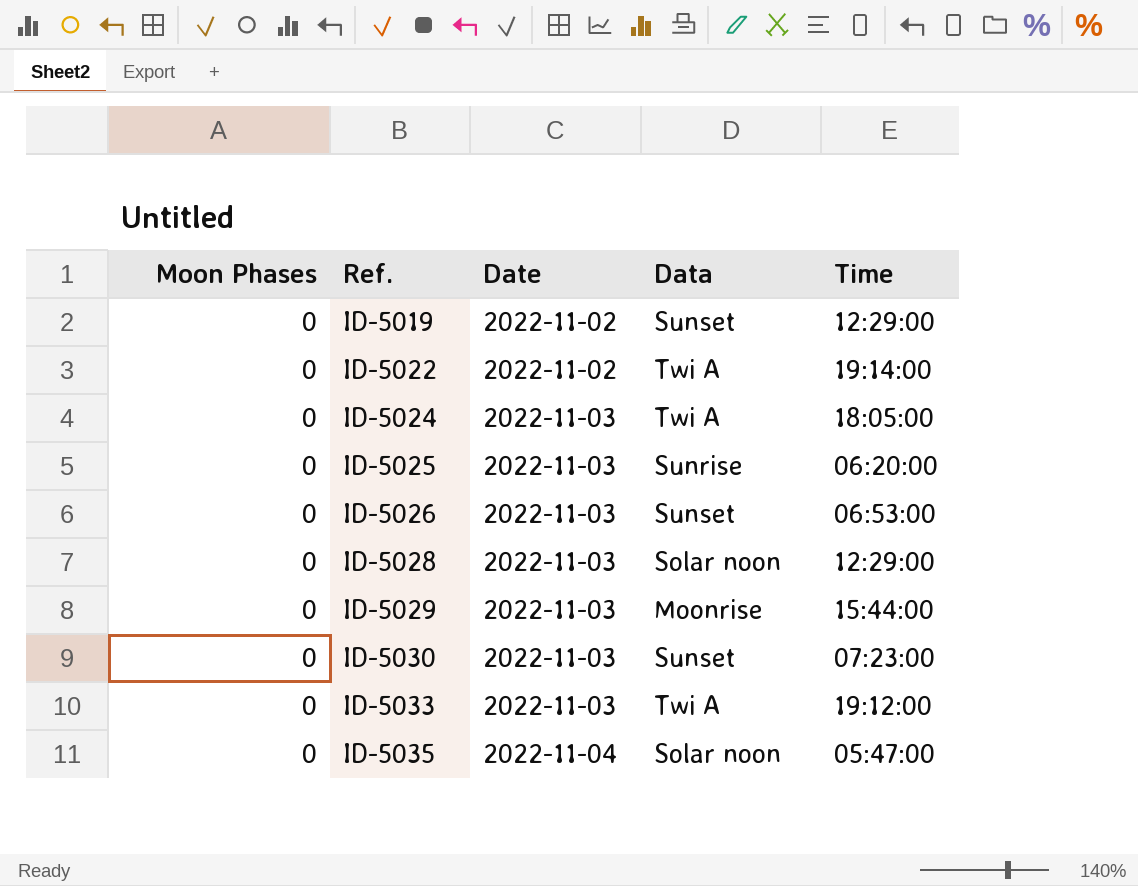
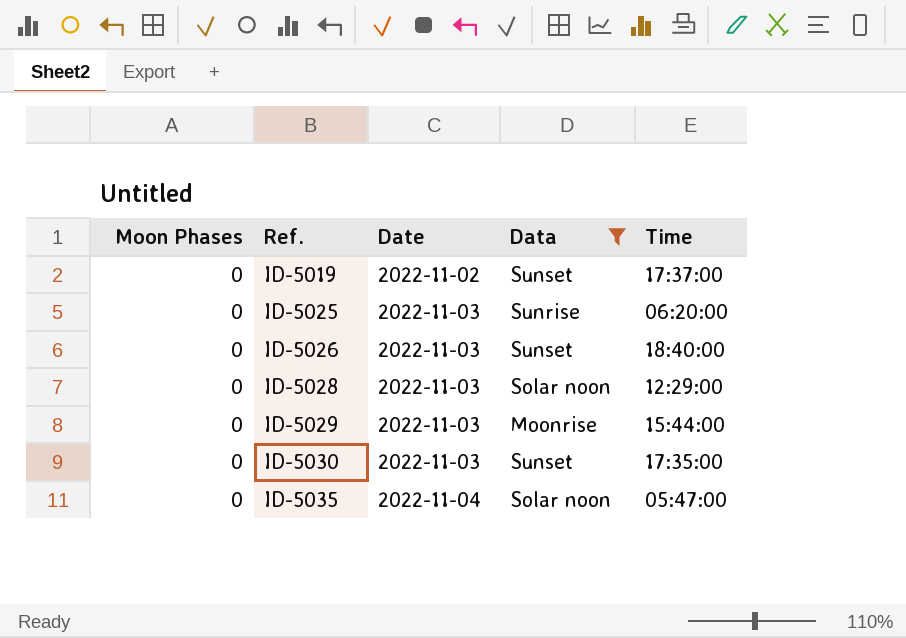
filter: none -> Data != Twi A
ID-5019 | Time: 12:29:00 -> 17:37:00
ID-5026 | Time: 06:53:00 -> 18:40:00
ID-5030 | Time: 07:23:00 -> 17:35:00

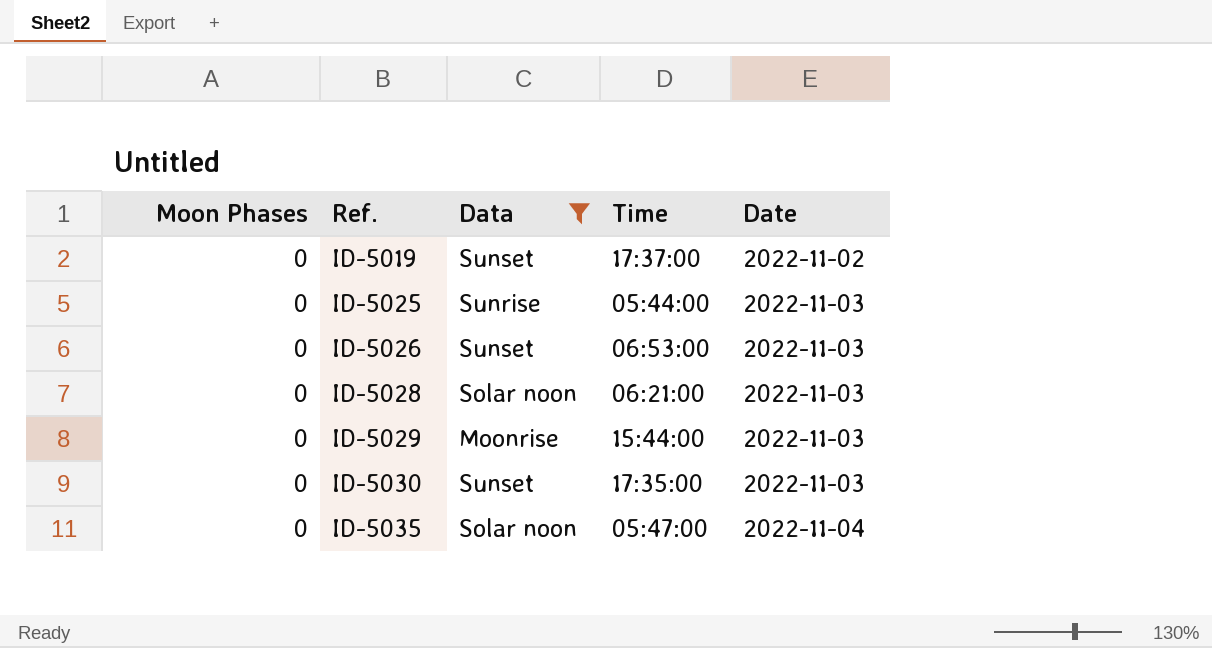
column Date | position: 3 -> 5
ID-5025 | Time: 06:20:00 -> 05:44:00
ID-5026 | Time: 18:40:00 -> 06:53:00
ID-5028 | Time: 12:29:00 -> 06:21:00

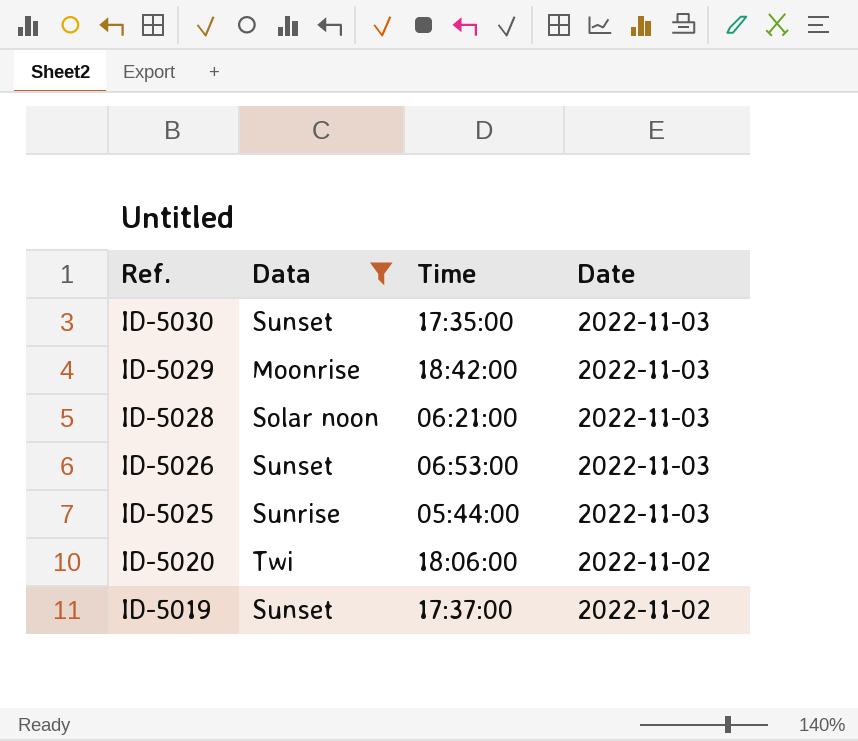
row order: Ref. ascending -> Ref. descending
column Moon Phases | position: 1 -> none
row ID-5035: 0 | Solar noon | 05:47:00 | 2022-11-04 -> none
ID-5029 | Time: 15:44:00 -> 18:42:00
row ID-5020: none -> Twi | 18:06:00 | 2022-11-02

